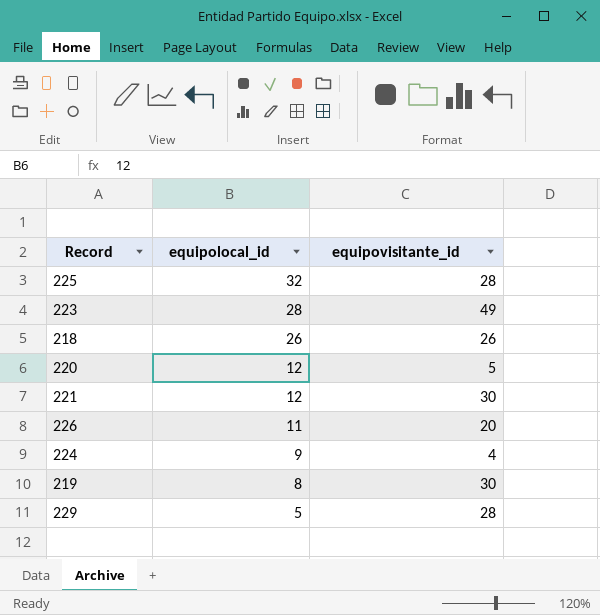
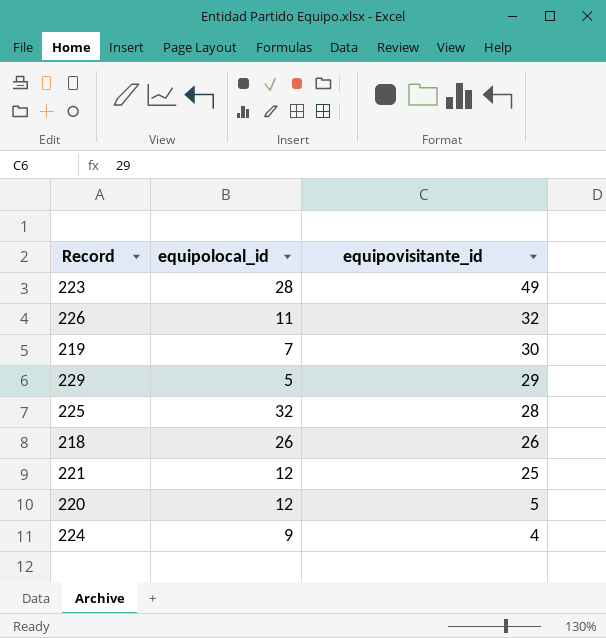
row order: equipolocal_id descending -> equipovisitante_id descending
226 | equipovisitante_id: 20 -> 32
219 | equipolocal_id: 8 -> 7
229 | equipovisitante_id: 28 -> 29
221 | equipovisitante_id: 30 -> 25

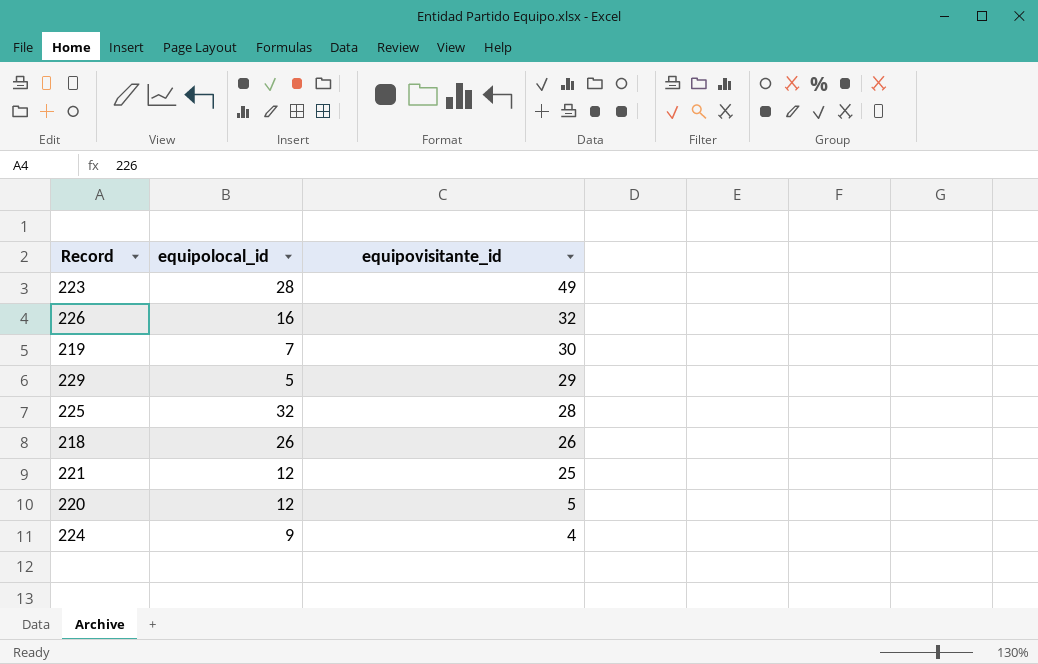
226 | equipolocal_id: 11 -> 16

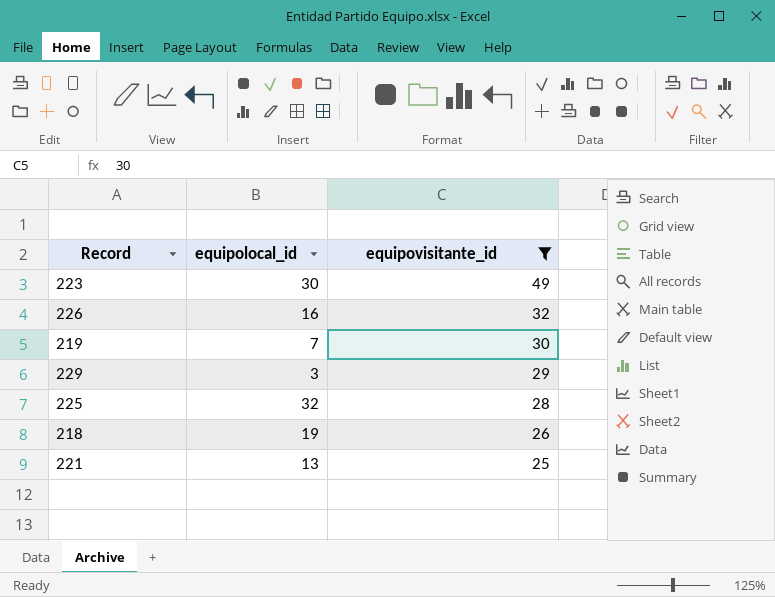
filter: none -> equipovisitante_id >= 25
223 | equipolocal_id: 28 -> 30
229 | equipolocal_id: 5 -> 3
218 | equipolocal_id: 26 -> 19
221 | equipolocal_id: 12 -> 13

